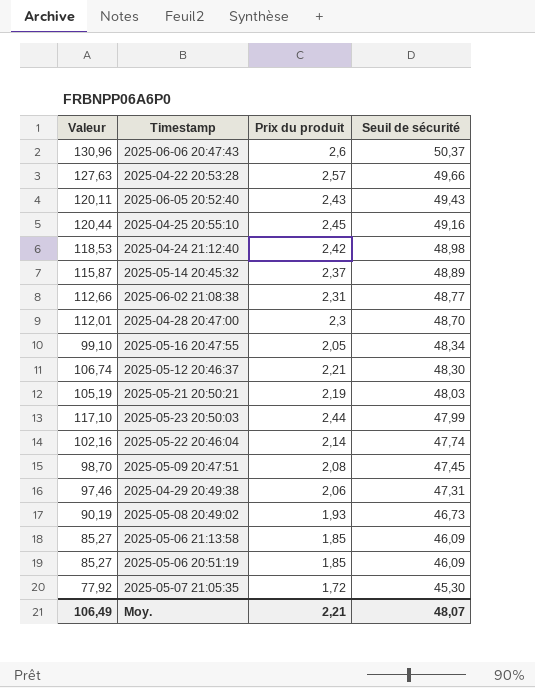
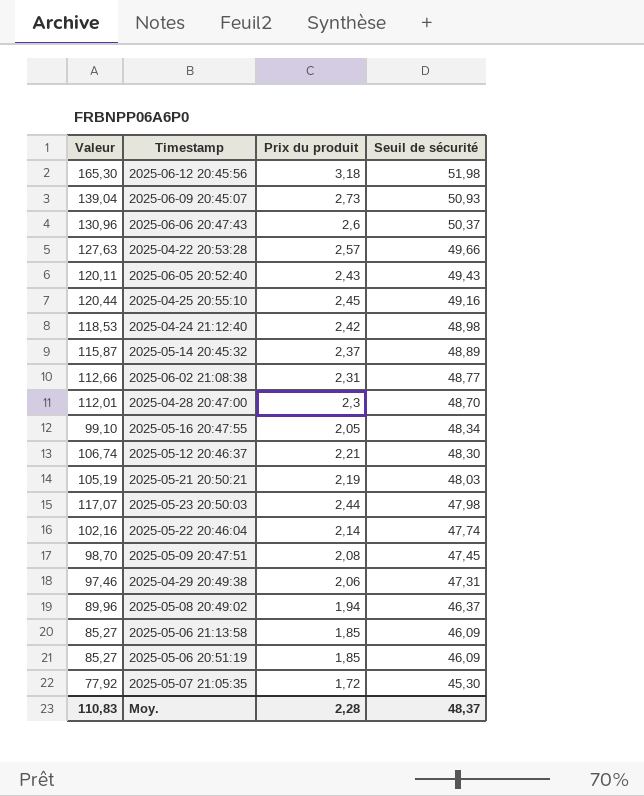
row 2025-06-12 20:45:56: none -> 165,30 | 3,18 | 51,98
row 2025-06-09 20:45:07: none -> 139,04 | 2,73 | 50,93
2025-05-23 20:50:03 | Valeur: 117,10 -> 117,07
2025-05-23 20:50:03 | Seuil de sécurité: 47,99 -> 47,98
2025-05-08 20:49:02 | Valeur: 90,19 -> 89,96
2025-05-08 20:49:02 | Prix du produit: 1,93 -> 1,94
2025-05-08 20:49:02 | Seuil de sécurité: 46,73 -> 46,37
Moy. | Valeur: 106,49 -> 110,83
Moy. | Prix du produit: 2,21 -> 2,28
Moy. | Seuil de sécurité: 48,07 -> 48,37

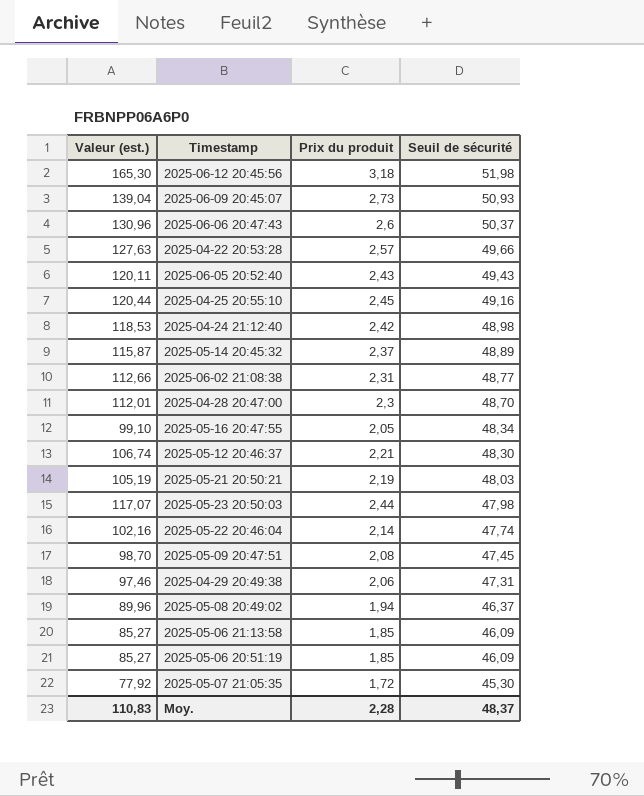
column name: Valeur -> Valeur (est.)

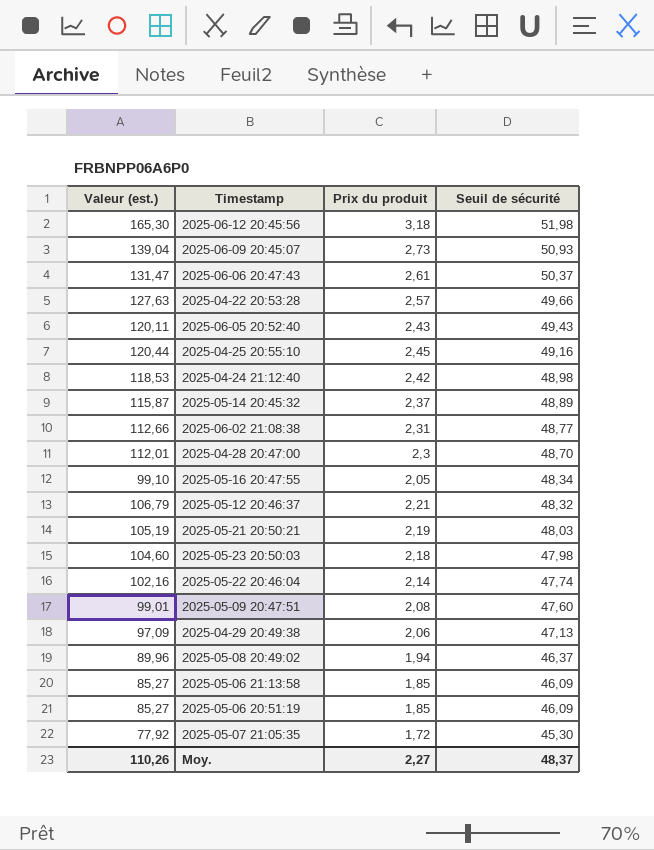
2025-06-06 20:47:43 | Valeur (est.): 130,96 -> 131,47
2025-06-06 20:47:43 | Prix du produit: 2,6 -> 2,61
2025-05-12 20:46:37 | Valeur (est.): 106,74 -> 106,79
2025-05-12 20:46:37 | Seuil de sécurité: 48,30 -> 48,32
2025-05-23 20:50:03 | Valeur (est.): 117,07 -> 104,60
2025-05-23 20:50:03 | Prix du produit: 2,44 -> 2,18
2025-05-09 20:47:51 | Valeur (est.): 98,70 -> 99,01
2025-05-09 20:47:51 | Seuil de sécurité: 47,45 -> 47,60
2025-04-29 20:49:38 | Valeur (est.): 97,46 -> 97,09
2025-04-29 20:49:38 | Seuil de sécurité: 47,31 -> 47,13
Moy. | Valeur (est.): 110,83 -> 110,26
Moy. | Prix du produit: 2,28 -> 2,27

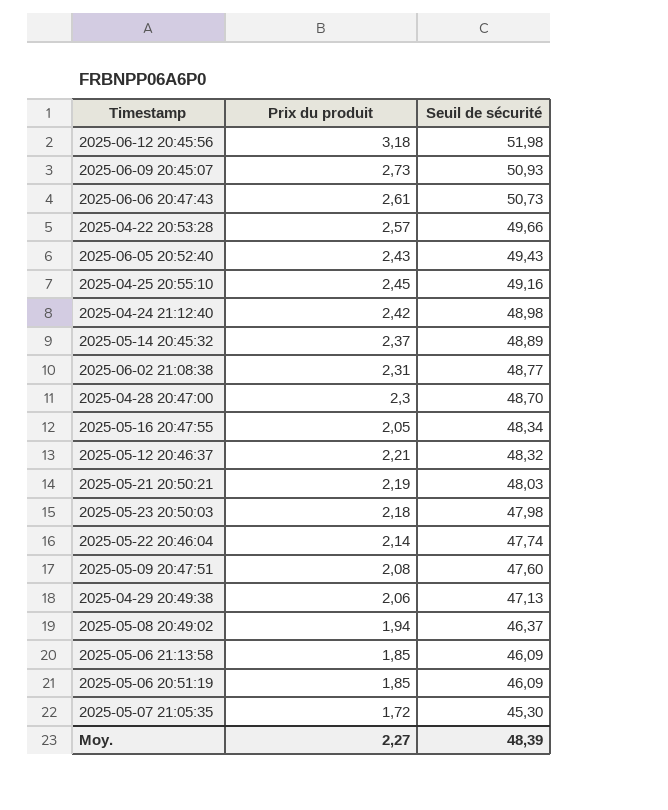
column Valeur (est.) | formula: [Prix du produit] * [Seuil de sécurité] -> none
2025-06-06 20:47:43 | Seuil de sécurité: 50,37 -> 50,73
Moy. | Seuil de sécurité: 48,37 -> 48,39

